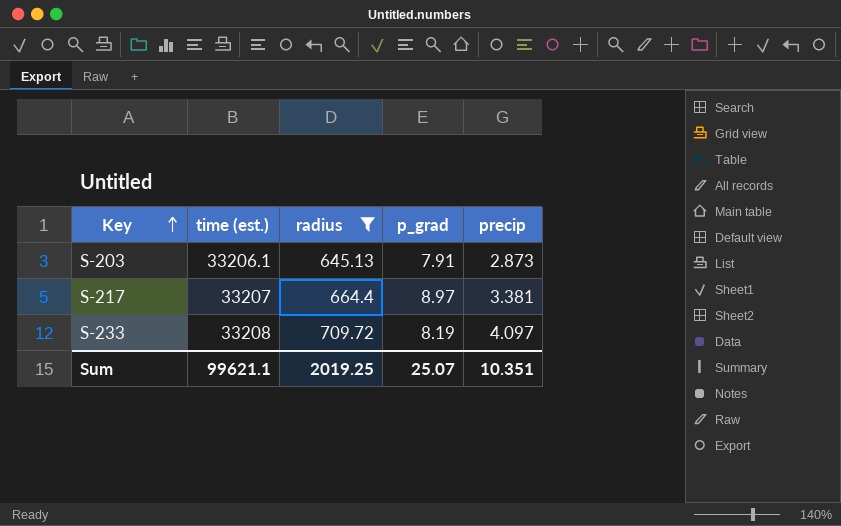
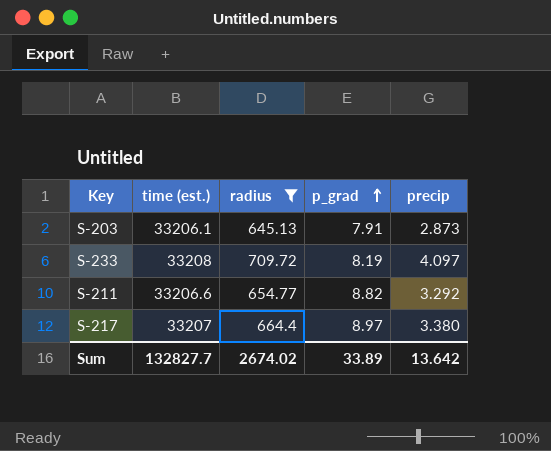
row order: Key ascending -> p_grad ascending
row S-211: none -> 33206.6 | 654.77 | 8.82 | 3.292
S-217 | precip: 3.381 -> 3.380
Sum | time (est.): 99621.1 -> 132827.7
Sum | radius: 2019.25 -> 2674.02
Sum | p_grad: 25.07 -> 33.89
Sum | precip: 10.351 -> 13.642

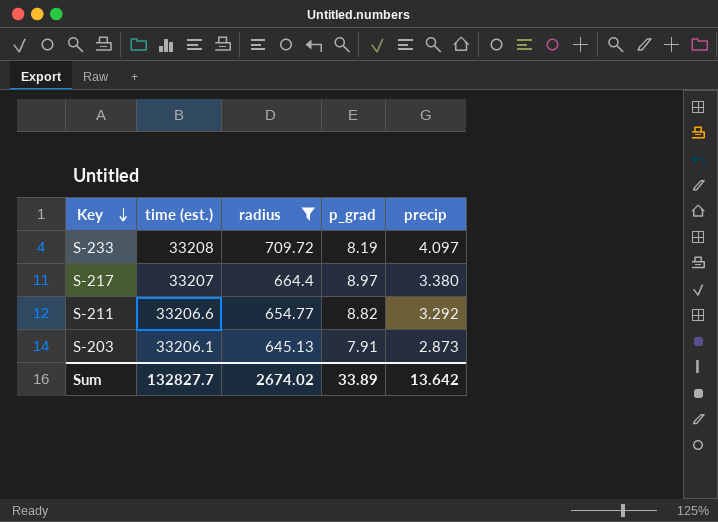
row order: p_grad ascending -> Key descending

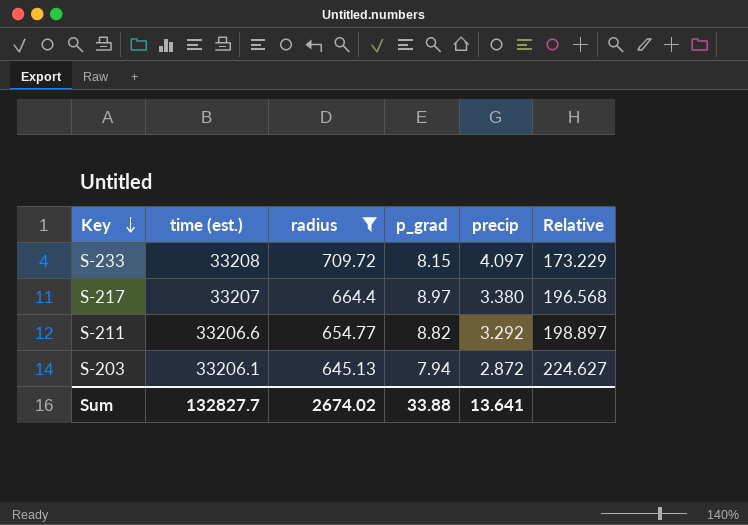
column Relative | formula: none -> [radius] / [precip]
S-233 | p_grad: 8.19 -> 8.15
S-203 | p_grad: 7.91 -> 7.94
S-203 | precip: 2.873 -> 2.872
Sum | p_grad: 33.89 -> 33.88
Sum | precip: 13.642 -> 13.641

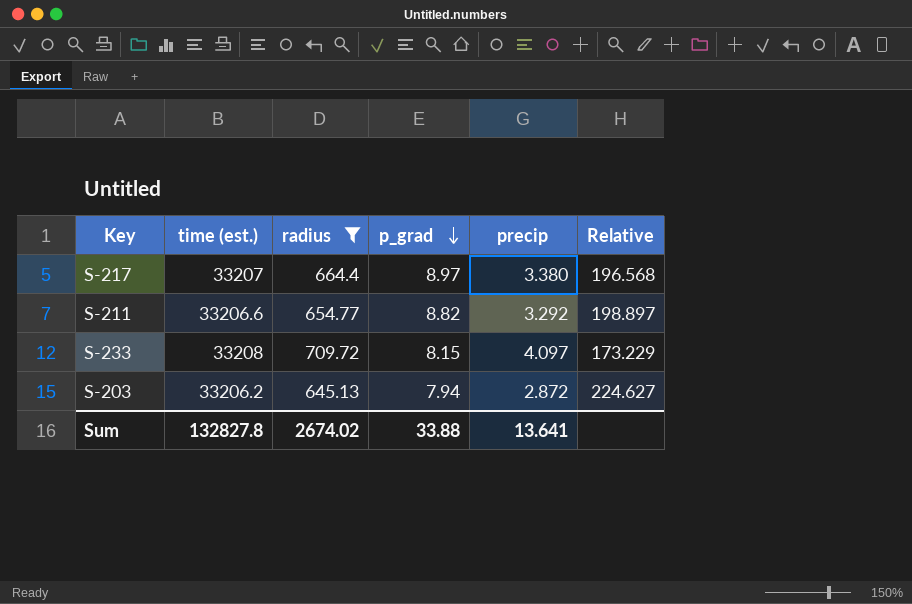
row order: Key descending -> p_grad descending
S-203 | time (est.): 33206.1 -> 33206.2
Sum | time (est.): 132827.7 -> 132827.8

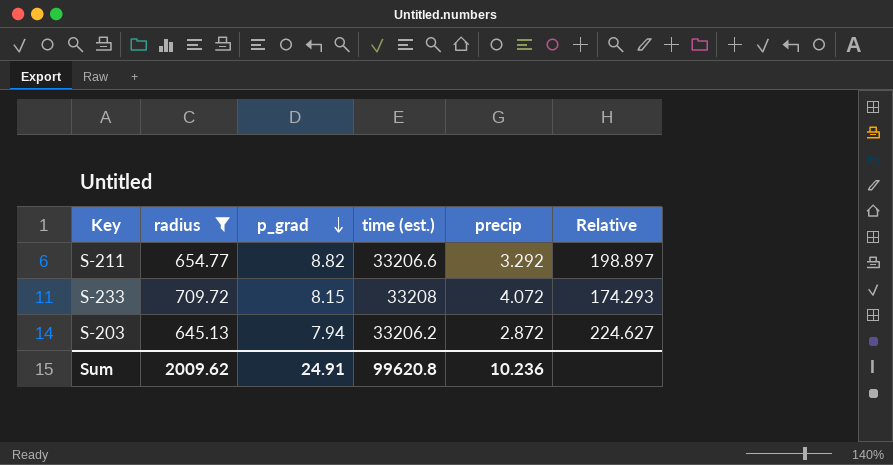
column time (est.) | position: 2 -> 4
row S-217: 33207 | 664.4 | 8.97 | 3.380 | 196.568 -> none
S-233 | precip: 4.097 -> 4.072
S-233 | Relative: 173.229 -> 174.293
Sum | radius: 2674.02 -> 2009.62
Sum | p_grad: 33.88 -> 24.91
Sum | time (est.): 132827.8 -> 99620.8
Sum | precip: 13.641 -> 10.236

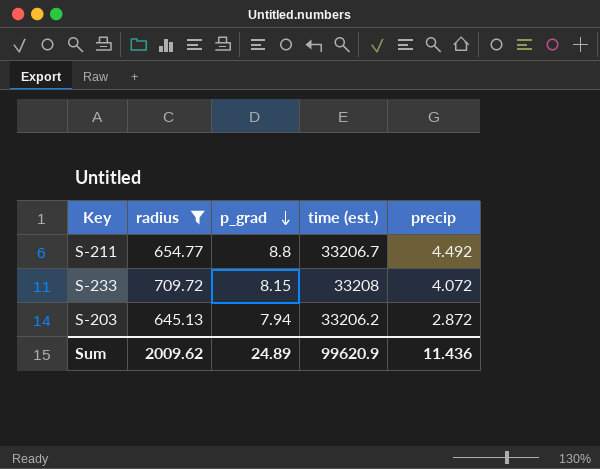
column Relative | formula: [radius] / [precip] -> none
S-211 | p_grad: 8.82 -> 8.8
S-211 | time (est.): 33206.6 -> 33206.7
S-211 | precip: 3.292 -> 4.492
Sum | p_grad: 24.91 -> 24.89
Sum | time (est.): 99620.8 -> 99620.9
Sum | precip: 10.236 -> 11.436

